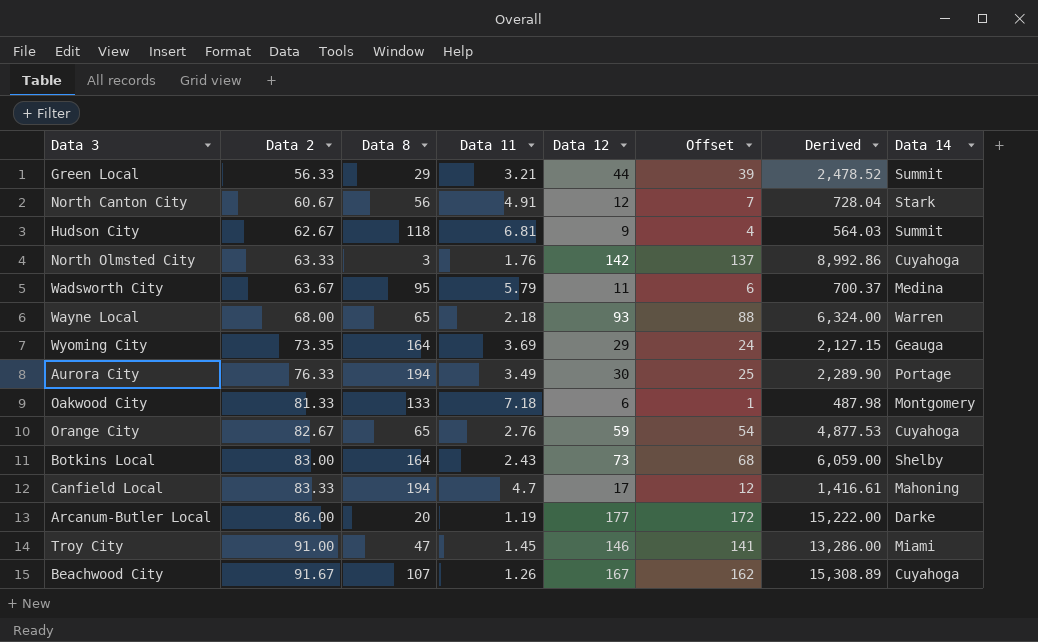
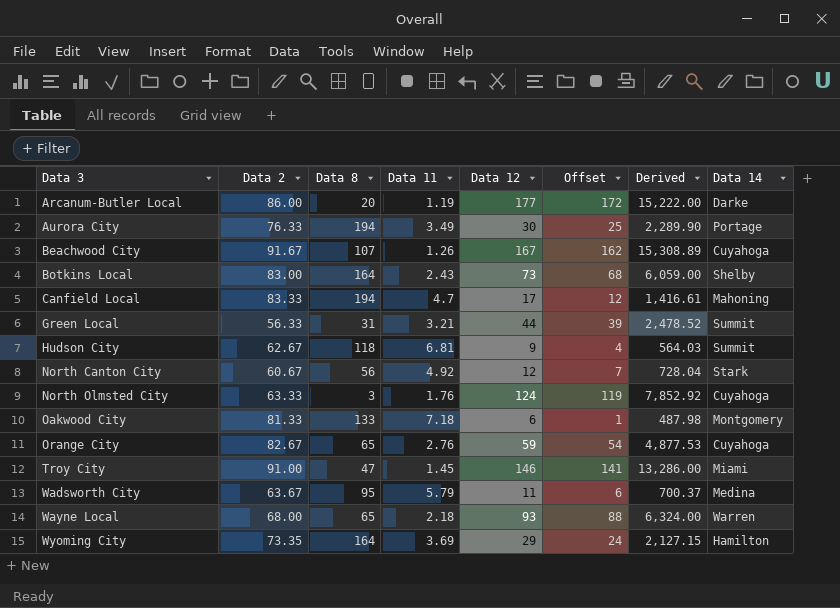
row order: Data 2 ascending -> Data 3 ascending
Green Local | Data 8: 29 -> 31
North Canton City | Data 11: 4.91 -> 4.92
North Olmsted City | Data 12: 142 -> 124
North Olmsted City | Offset: 137 -> 119
North Olmsted City | Derived: 8,992.86 -> 7,852.92
Wyoming City | Data 14: Geauga -> Hamilton

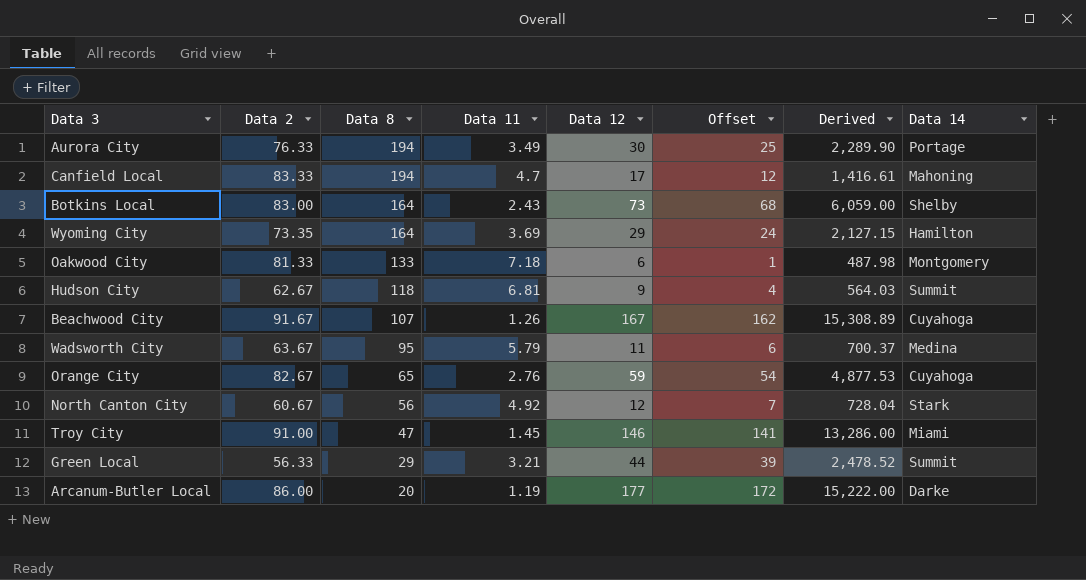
row order: Data 3 ascending -> Data 8 descending
row North Olmsted City: 63.33 | 3 | 1.76 | 124 | 119 | 7,852.92 | Cuyahoga -> none
row Wayne Local: 68.00 | 65 | 2.18 | 93 | 88 | 6,324.00 | Warren -> none
Green Local | Data 8: 31 -> 29

